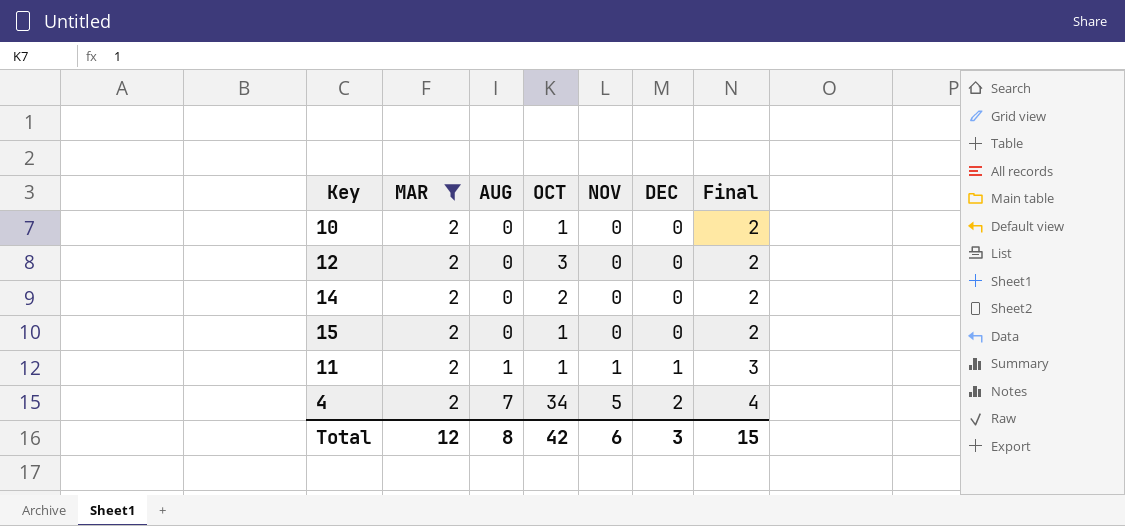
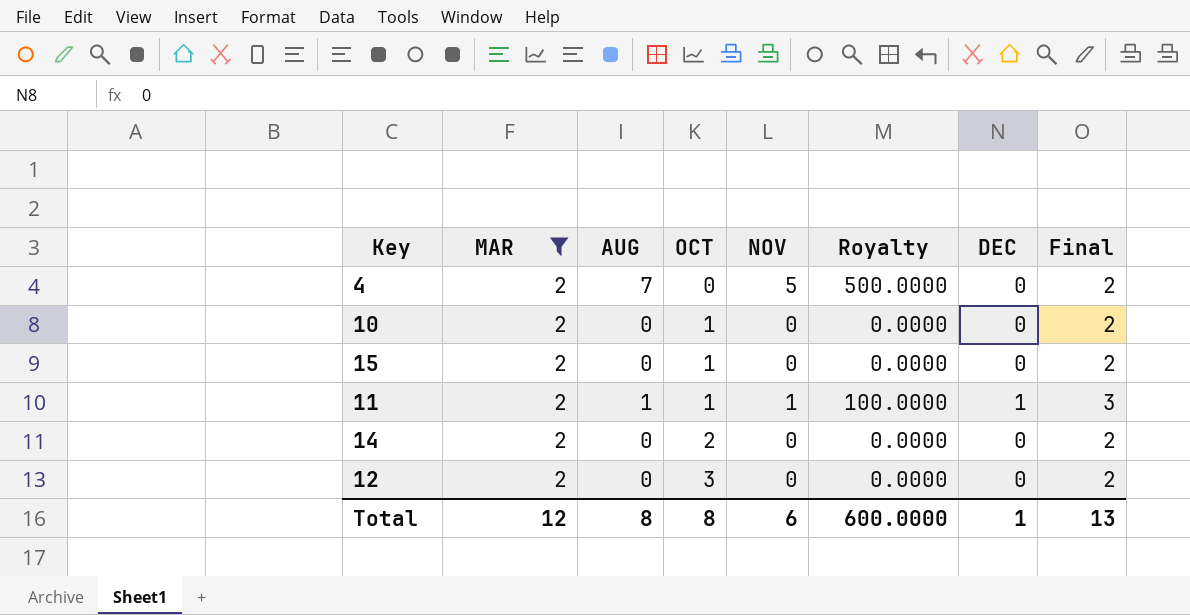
row order: AUG ascending -> OCT ascending
column Royalty | formula: none -> [NOV] * 100
4 | OCT: 34 -> 0
4 | DEC: 2 -> 0
4 | Final: 4 -> 2
Total | OCT: 42 -> 8
Total | DEC: 3 -> 1
Total | Final: 15 -> 13

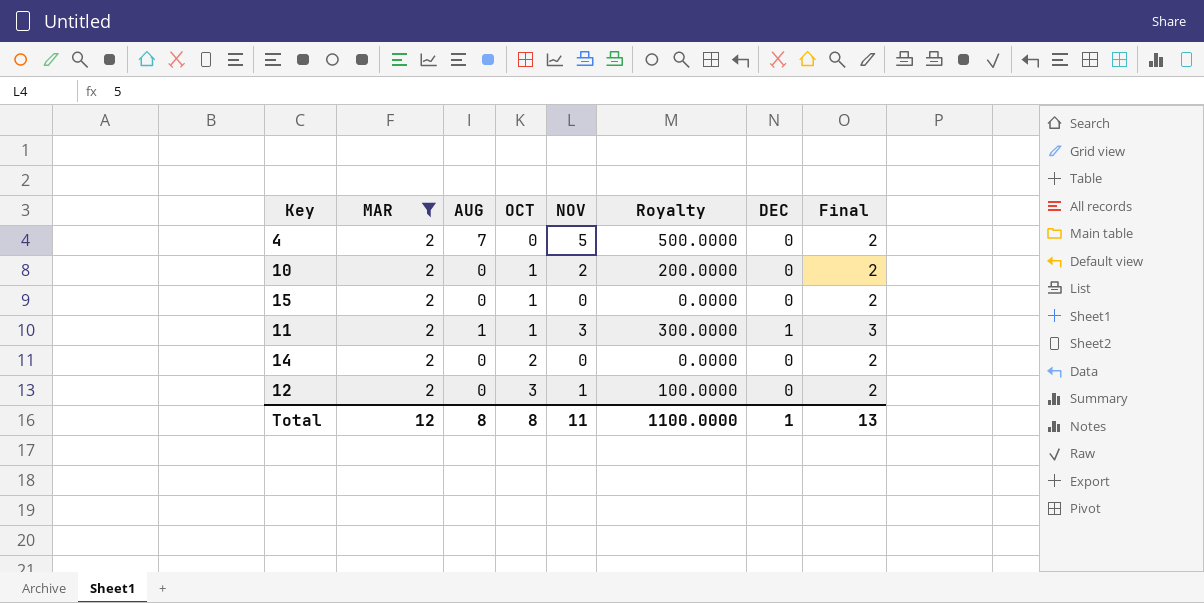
10 | NOV: 0 -> 2
10 | Royalty: 0.0000 -> 200.0000
11 | NOV: 1 -> 3
11 | Royalty: 100.0000 -> 300.0000
12 | NOV: 0 -> 1
12 | Royalty: 0.0000 -> 100.0000
Total | NOV: 6 -> 11
Total | Royalty: 600.0000 -> 1100.0000

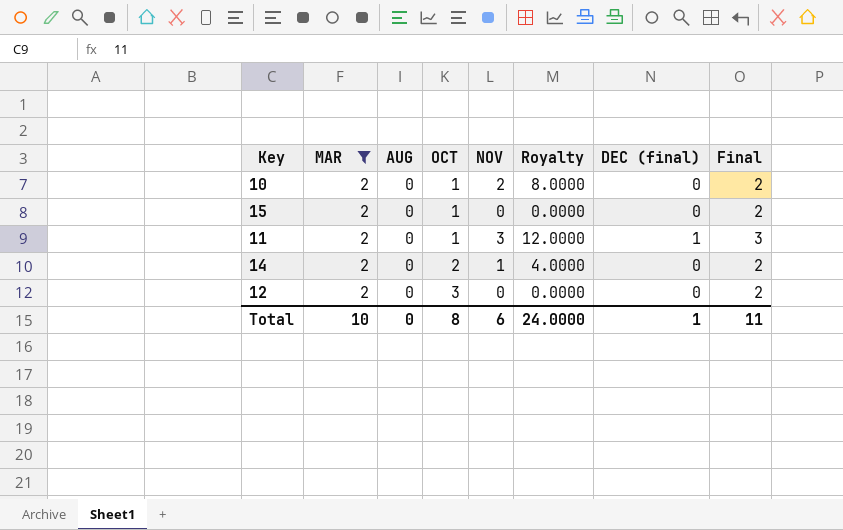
column Royalty | formula: [NOV] * 100 -> [NOV] * 4
column name: DEC -> DEC (final)
row 4: 2 | 7 | 0 | 5 | 500.0000 | 0 | 2 -> none
11 | AUG: 1 -> 0
14 | NOV: 0 -> 1
12 | NOV: 1 -> 0
Total | MAR: 12 -> 10
Total | AUG: 8 -> 0
Total | NOV: 11 -> 6
Total | Royalty: 1100.0000 -> 24.0000
Total | Final: 13 -> 11

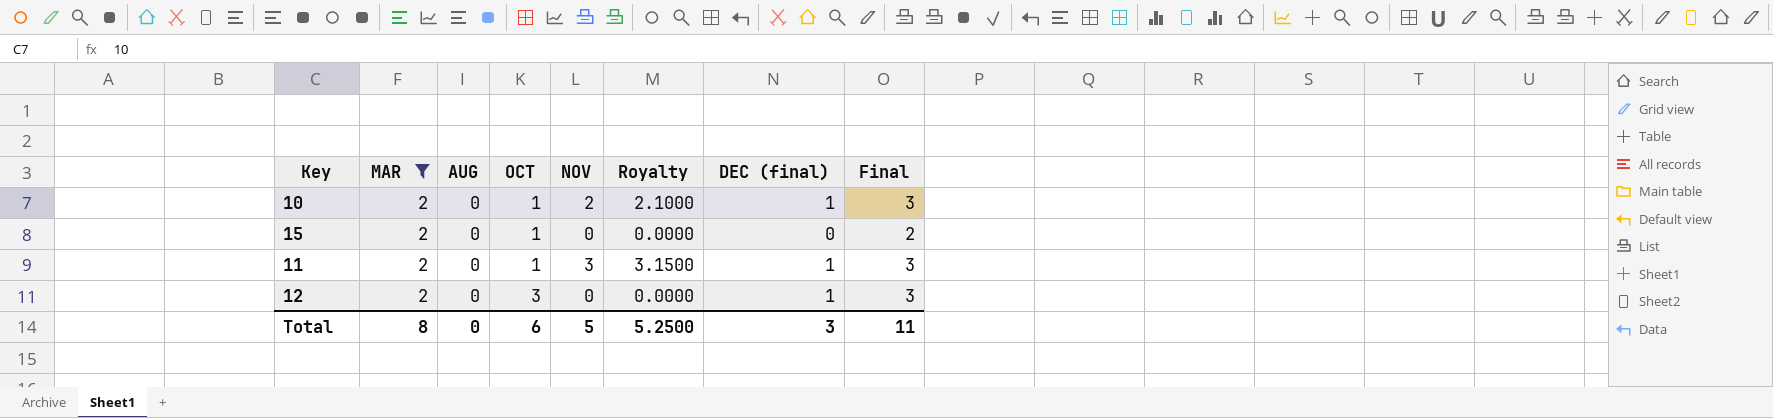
column Royalty | formula: [NOV] * 4 -> [NOV] * 1.05
row 14: 2 | 0 | 2 | 1 | 4.0000 | 0 | 2 -> none
10 | DEC (final): 0 -> 1
10 | Final: 2 -> 3
12 | DEC (final): 0 -> 1
12 | Final: 2 -> 3
Total | MAR: 10 -> 8
Total | OCT: 8 -> 6
Total | NOV: 6 -> 5
Total | Royalty: 24.0000 -> 5.2500
Total | DEC (final): 1 -> 3

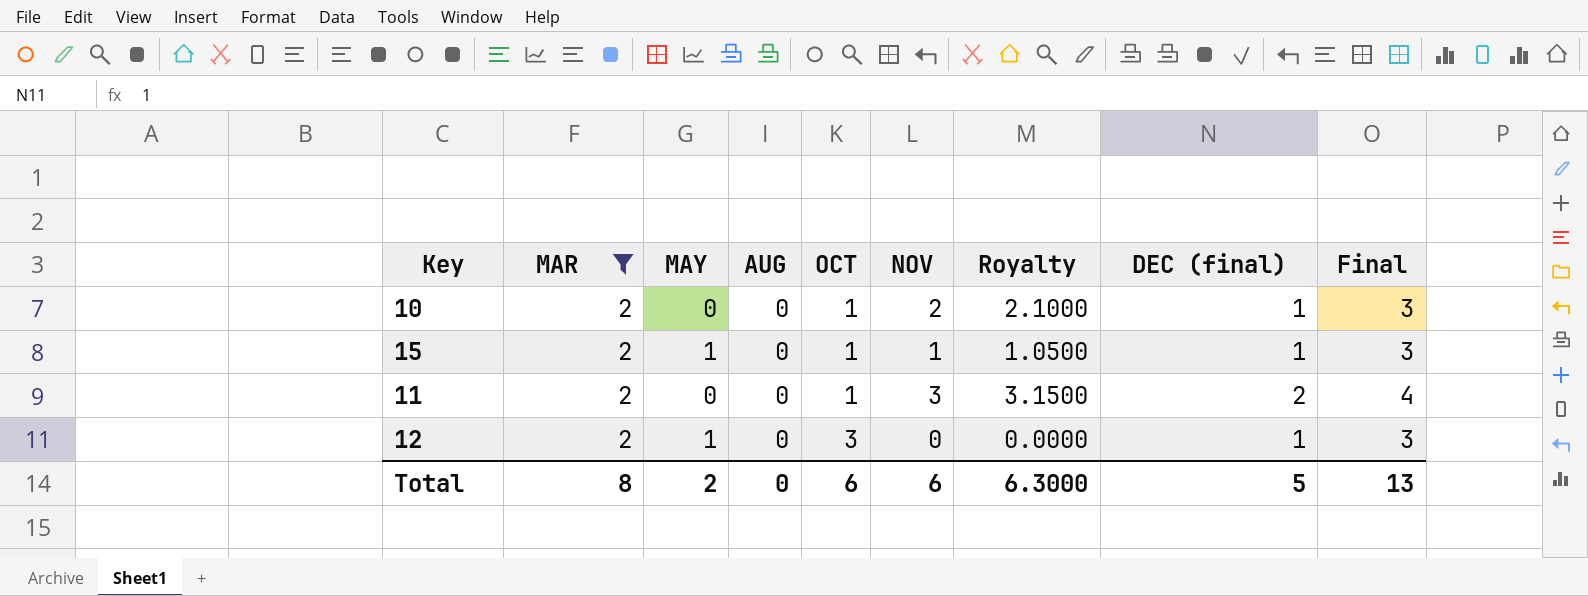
column MAY | position: none -> 3
15 | NOV: 0 -> 1
15 | Royalty: 0.0000 -> 1.0500
15 | DEC (final): 0 -> 1
15 | Final: 2 -> 3
11 | DEC (final): 1 -> 2
11 | Final: 3 -> 4
Total | NOV: 5 -> 6
Total | Royalty: 5.2500 -> 6.3000
Total | DEC (final): 3 -> 5
Total | Final: 11 -> 13

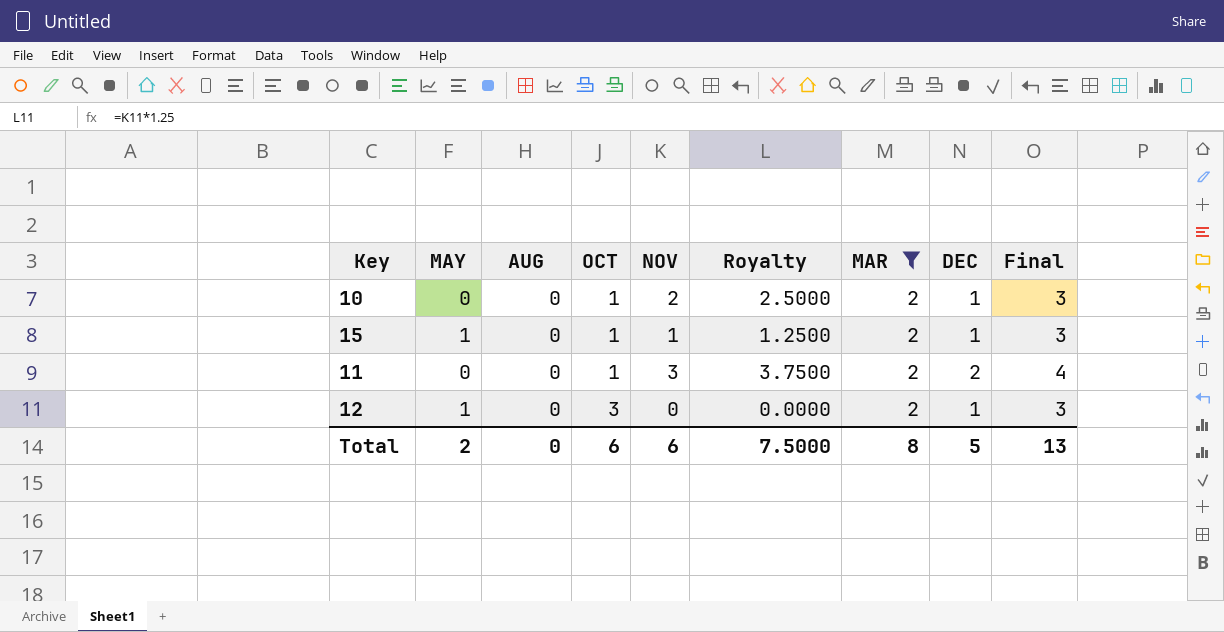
column Royalty | formula: [NOV] * 1.05 -> [NOV] * 1.25
column MAR | position: 2 -> 7
column name: DEC (final) -> DEC
Total | Royalty: 6.3000 -> 7.5000

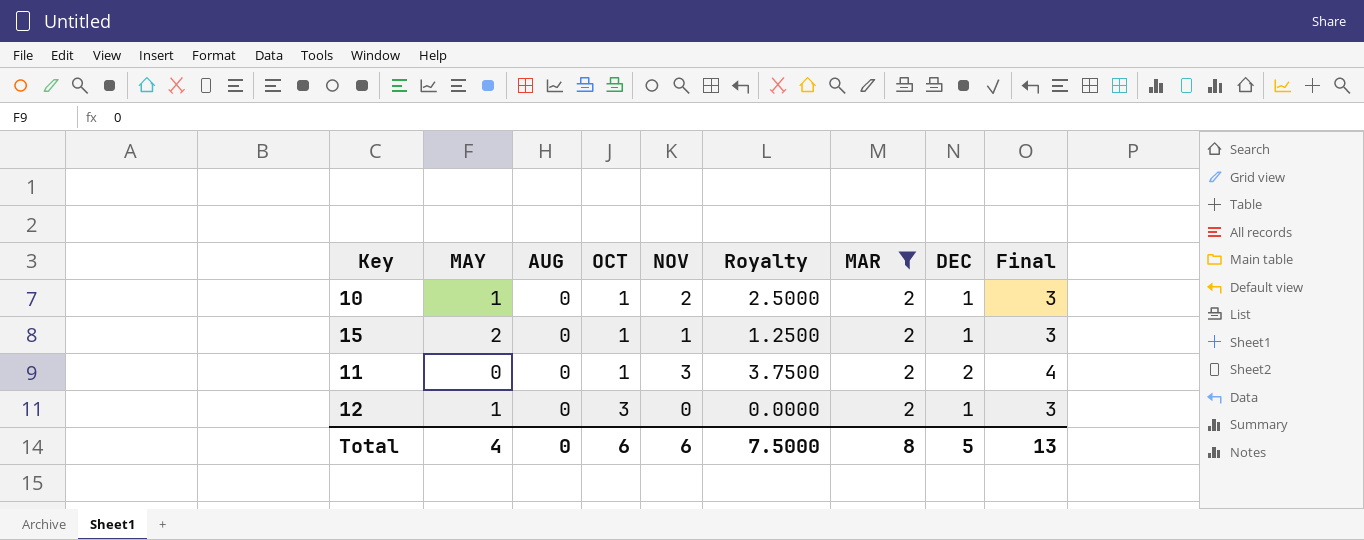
10 | MAY: 0 -> 1
15 | MAY: 1 -> 2
Total | MAY: 2 -> 4

